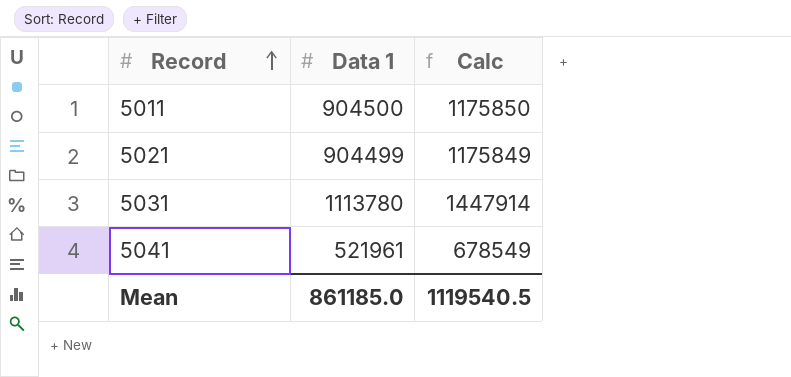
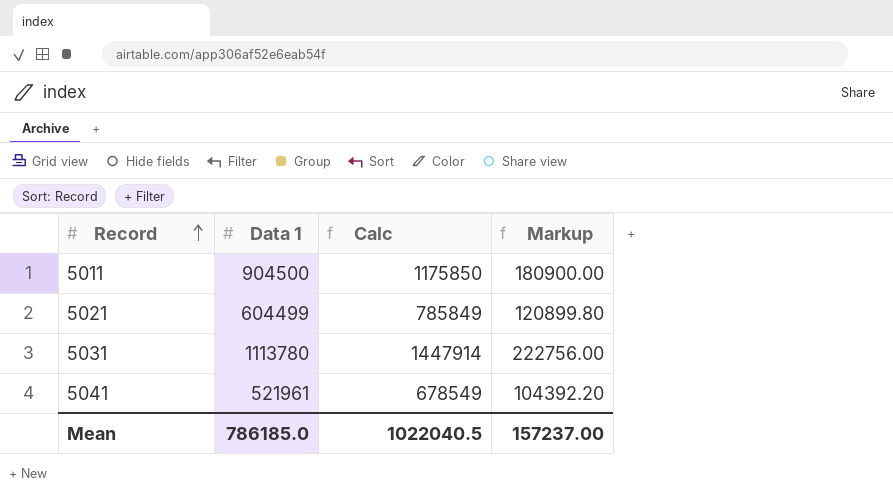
column Markup | formula: none -> [Data 1] * 0.2
5021 | Data 1: 904499 -> 604499
5021 | Calc: 1175849 -> 785849
Mean | Data 1: 861185.0 -> 786185.0
Mean | Calc: 1119540.5 -> 1022040.5

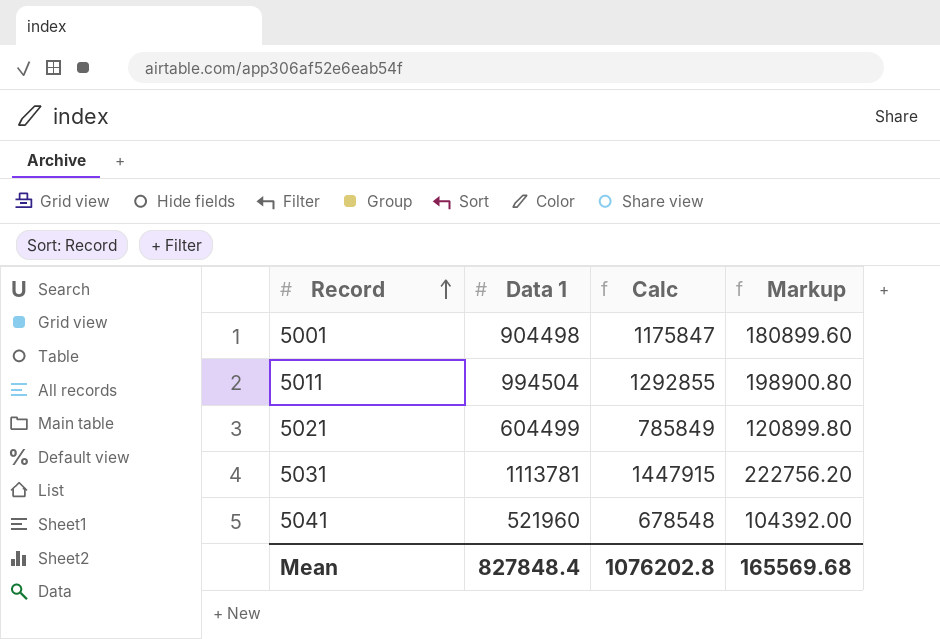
row 5001: none -> 904498 | 1175847 | 180899.60
5011 | Data 1: 904500 -> 994504
5011 | Calc: 1175850 -> 1292855
5011 | Markup: 180900.00 -> 198900.80
5031 | Data 1: 1113780 -> 1113781
5031 | Calc: 1447914 -> 1447915
5031 | Markup: 222756.00 -> 222756.20
5041 | Data 1: 521961 -> 521960
5041 | Calc: 678549 -> 678548
5041 | Markup: 104392.20 -> 104392.00
Mean | Data 1: 786185.0 -> 827848.4
Mean | Calc: 1022040.5 -> 1076202.8
Mean | Markup: 157237.00 -> 165569.68

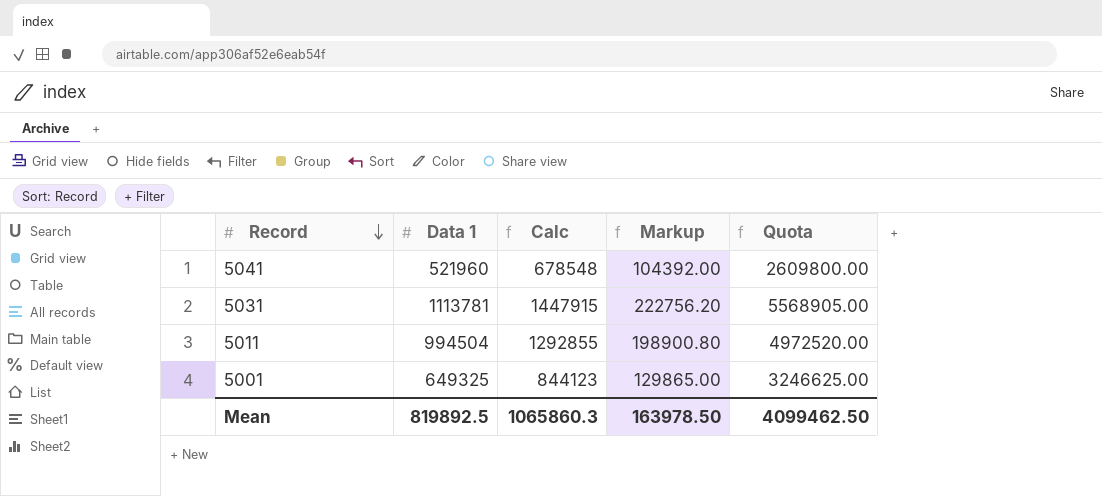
row order: Record ascending -> Record descending
column Quota | formula: none -> [Data 1] * 5
row 5021: 604499 | 785849 | 120899.80 -> none
5001 | Data 1: 904498 -> 649325
5001 | Calc: 1175847 -> 844123
5001 | Markup: 180899.60 -> 129865.00
Mean | Data 1: 827848.4 -> 819892.5
Mean | Calc: 1076202.8 -> 1065860.3
Mean | Markup: 165569.68 -> 163978.50

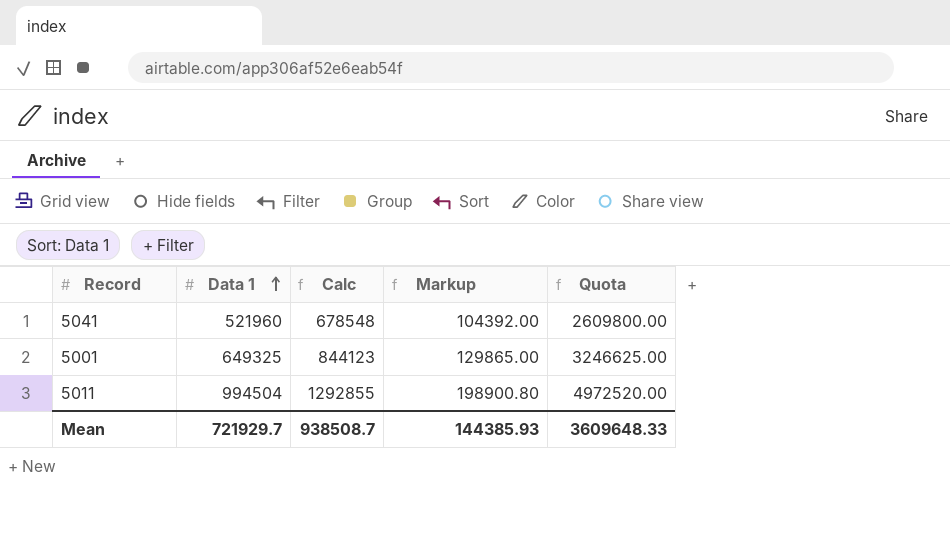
row order: Record descending -> Data 1 ascending
row 5031: 1113781 | 1447915 | 222756.20 | 5568905.00 -> none
Mean | Data 1: 819892.5 -> 721929.7
Mean | Calc: 1065860.3 -> 938508.7
Mean | Markup: 163978.50 -> 144385.93
Mean | Quota: 4099462.50 -> 3609648.33

